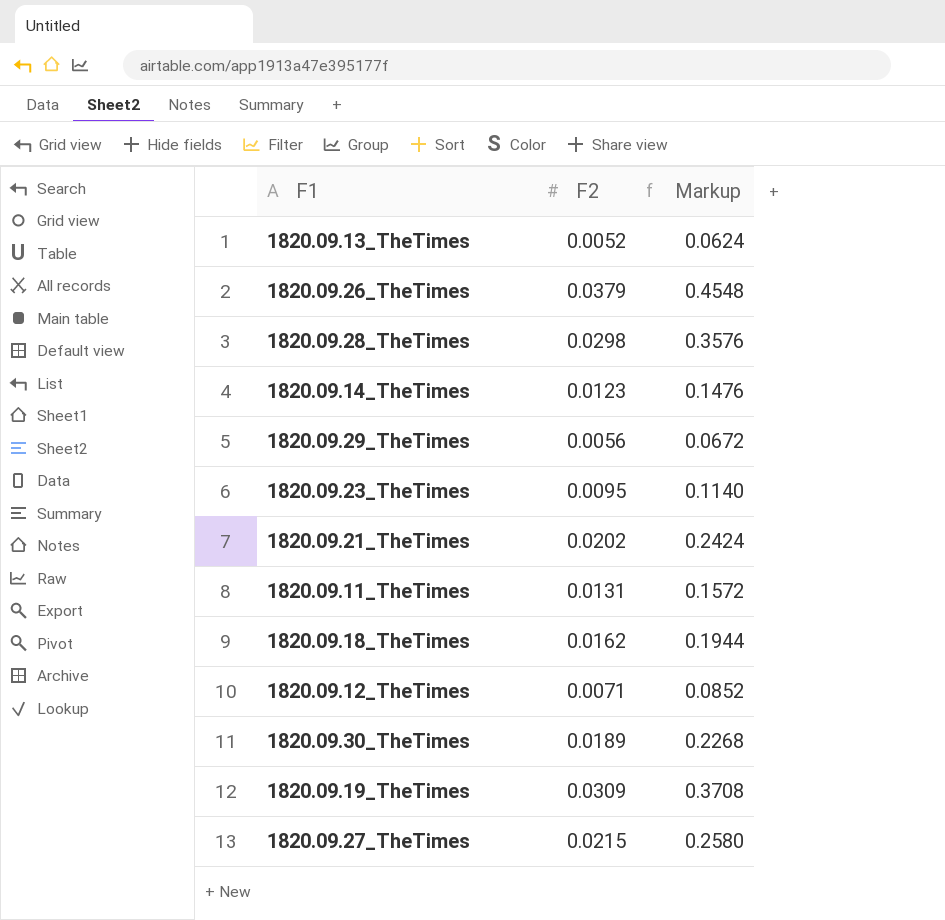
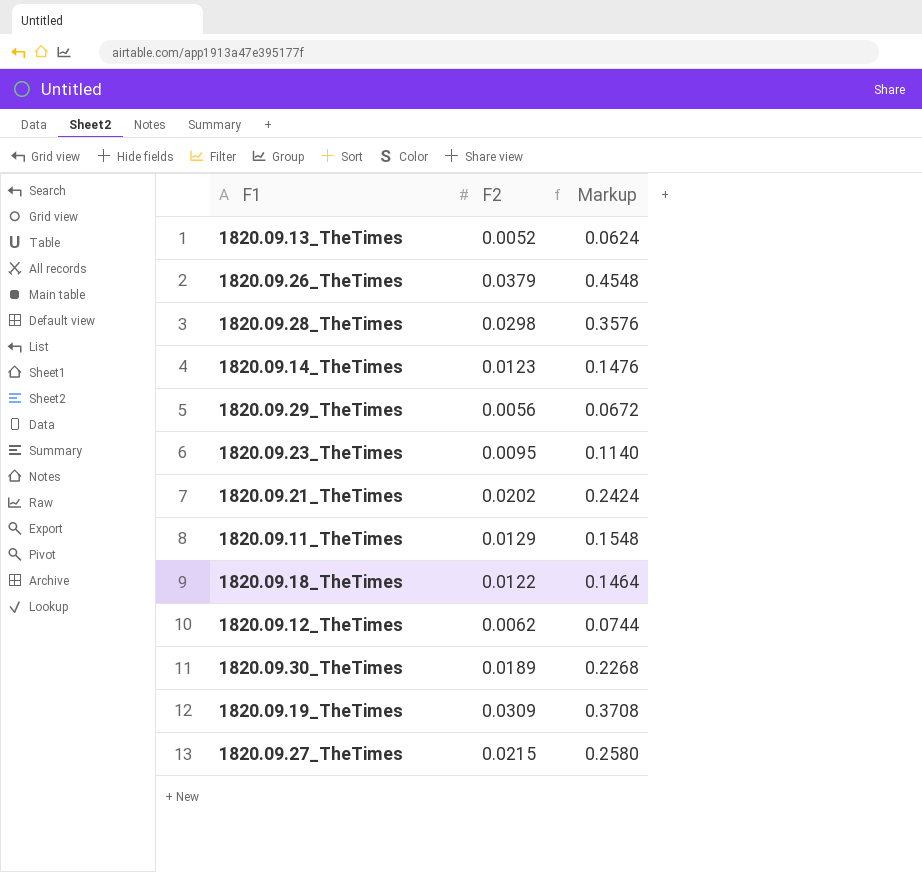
1820.09.11_TheTimes | F2: 0.0131 -> 0.0129
1820.09.11_TheTimes | Markup: 0.1572 -> 0.1548
1820.09.18_TheTimes | F2: 0.0162 -> 0.0122
1820.09.18_TheTimes | Markup: 0.1944 -> 0.1464
1820.09.12_TheTimes | F2: 0.0071 -> 0.0062
1820.09.12_TheTimes | Markup: 0.0852 -> 0.0744

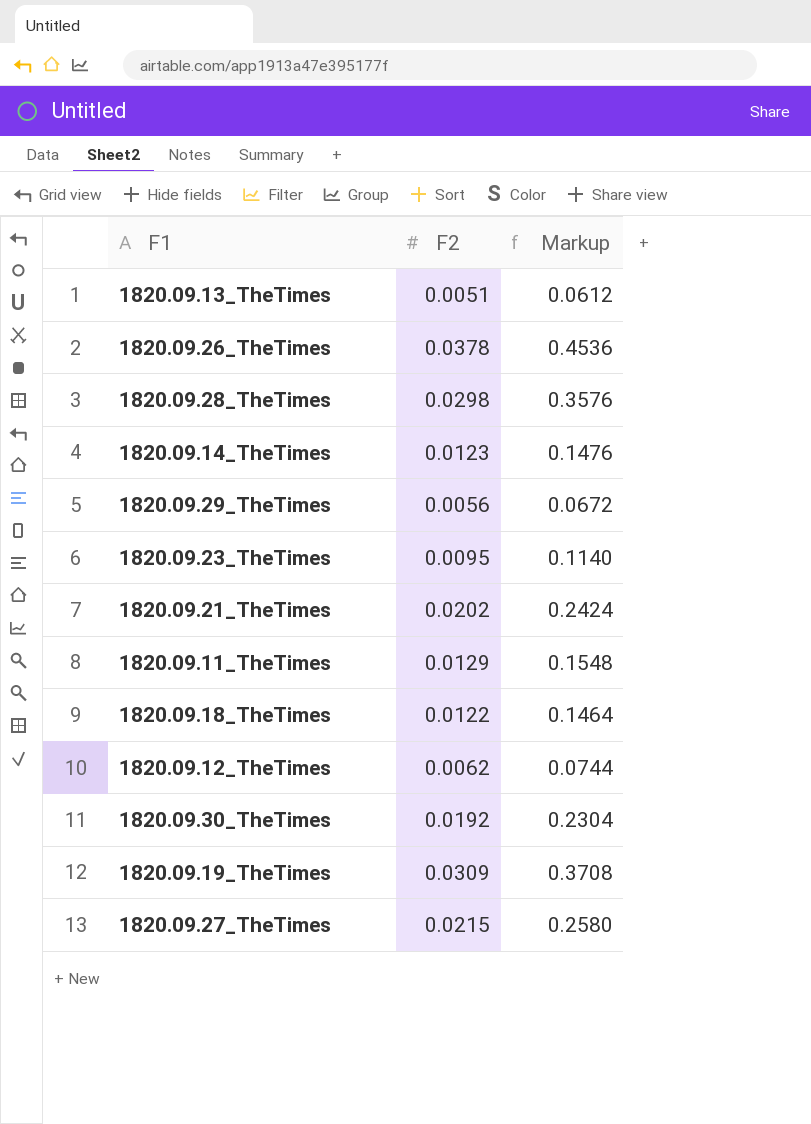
1820.09.13_TheTimes | F2: 0.0052 -> 0.0051
1820.09.13_TheTimes | Markup: 0.0624 -> 0.0612
1820.09.26_TheTimes | F2: 0.0379 -> 0.0378
1820.09.26_TheTimes | Markup: 0.4548 -> 0.4536
1820.09.30_TheTimes | F2: 0.0189 -> 0.0192
1820.09.30_TheTimes | Markup: 0.2268 -> 0.2304

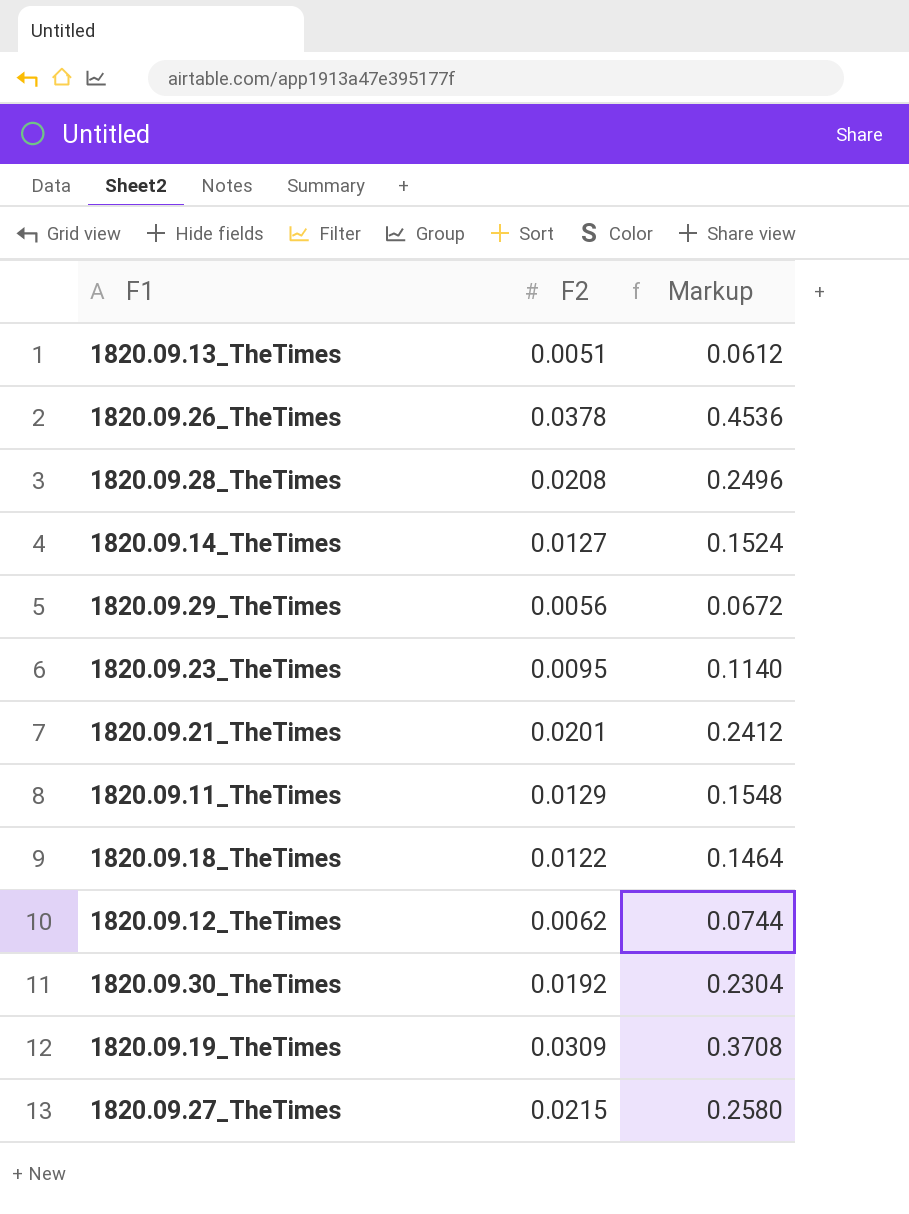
1820.09.28_TheTimes | F2: 0.0298 -> 0.0208
1820.09.28_TheTimes | Markup: 0.3576 -> 0.2496
1820.09.14_TheTimes | F2: 0.0123 -> 0.0127
1820.09.14_TheTimes | Markup: 0.1476 -> 0.1524
1820.09.21_TheTimes | F2: 0.0202 -> 0.0201
1820.09.21_TheTimes | Markup: 0.2424 -> 0.2412

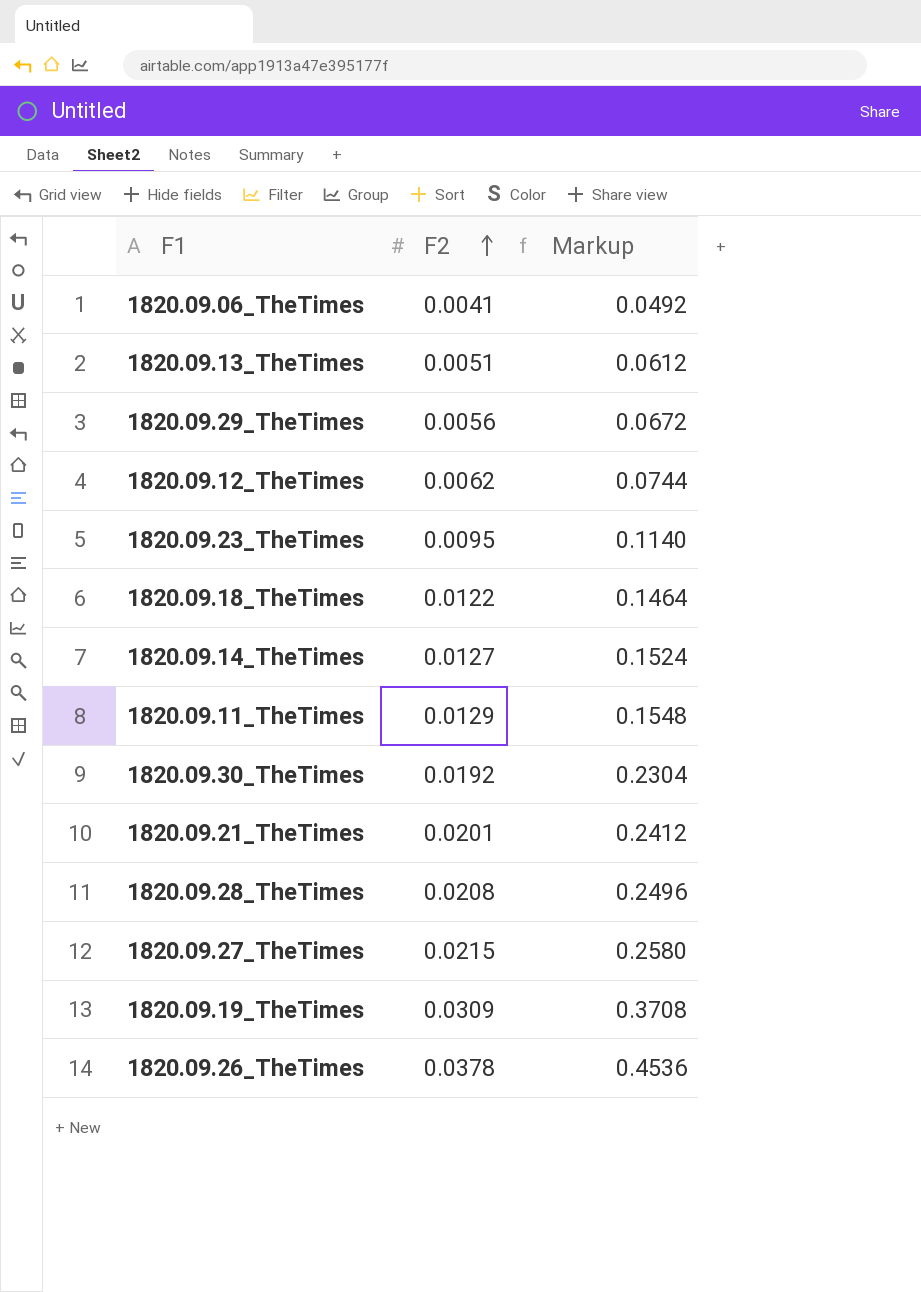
row order: none -> F2 ascending
row 1820.09.06_TheTimes: none -> 0.0041 | 0.0492

